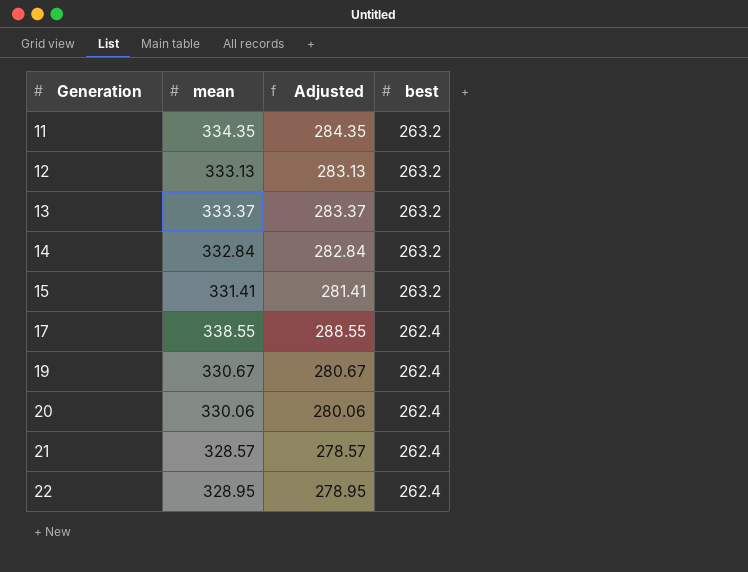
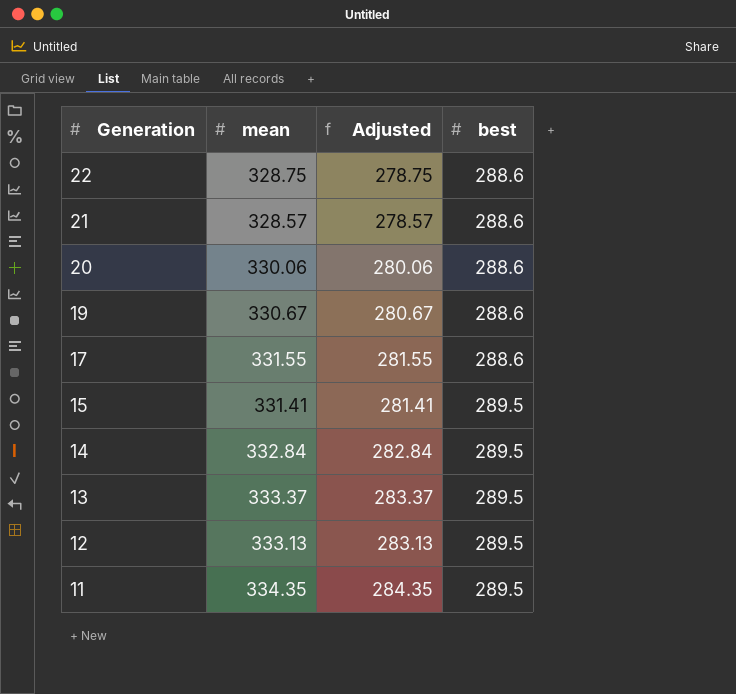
row order: Generation ascending -> Generation descending
22 | mean: 328.95 -> 328.75
22 | Adjusted: 278.95 -> 278.75
22 | best: 262.4 -> 288.6
21 | best: 262.4 -> 288.6
20 | best: 262.4 -> 288.6
19 | best: 262.4 -> 288.6
17 | mean: 338.55 -> 331.55
17 | Adjusted: 288.55 -> 281.55
17 | best: 262.4 -> 288.6
15 | best: 263.2 -> 289.5
14 | best: 263.2 -> 289.5
13 | best: 263.2 -> 289.5
12 | best: 263.2 -> 289.5
11 | best: 263.2 -> 289.5

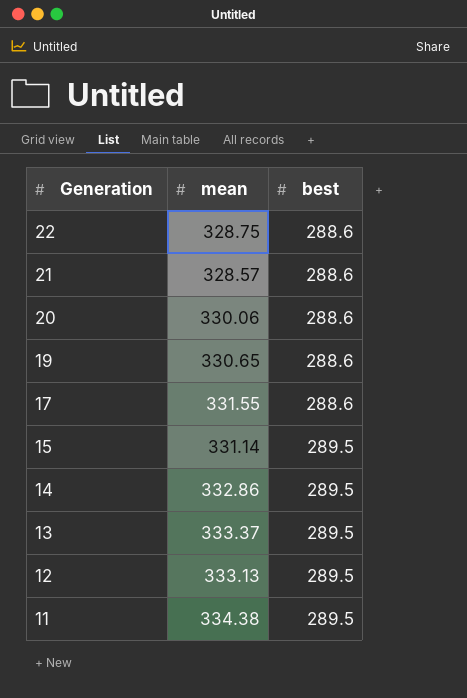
column Adjusted | formula: [mean] - 50 -> none
19 | mean: 330.67 -> 330.65
15 | mean: 331.41 -> 331.14
14 | mean: 332.84 -> 332.86
11 | mean: 334.35 -> 334.38

